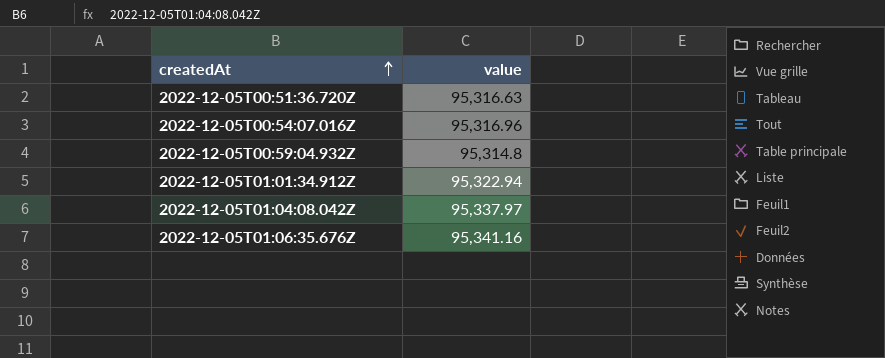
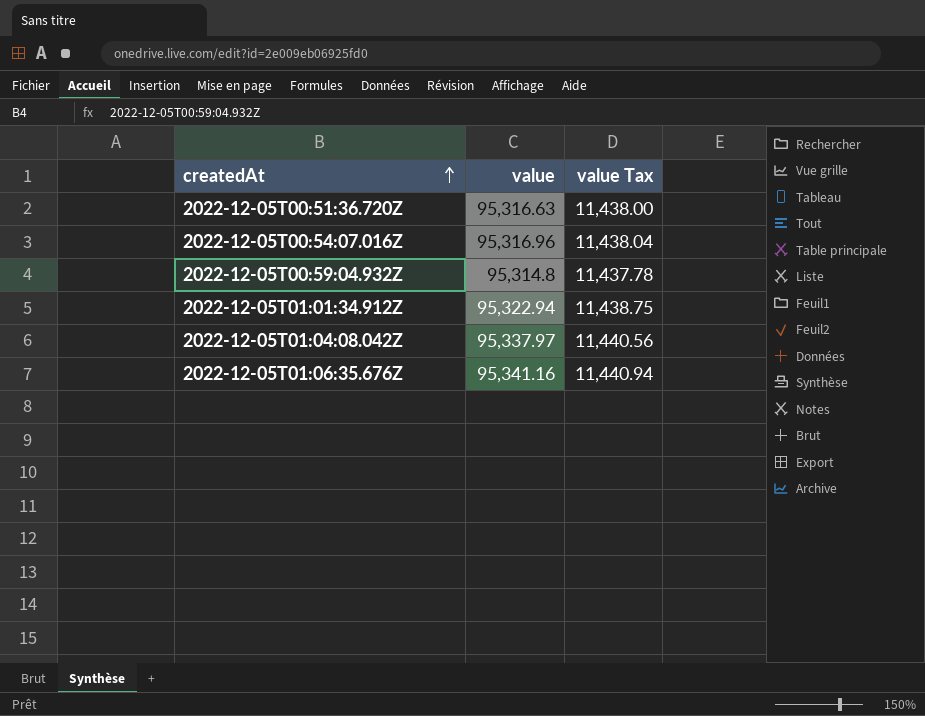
column value Tax | formula: none -> [value] * 0.12

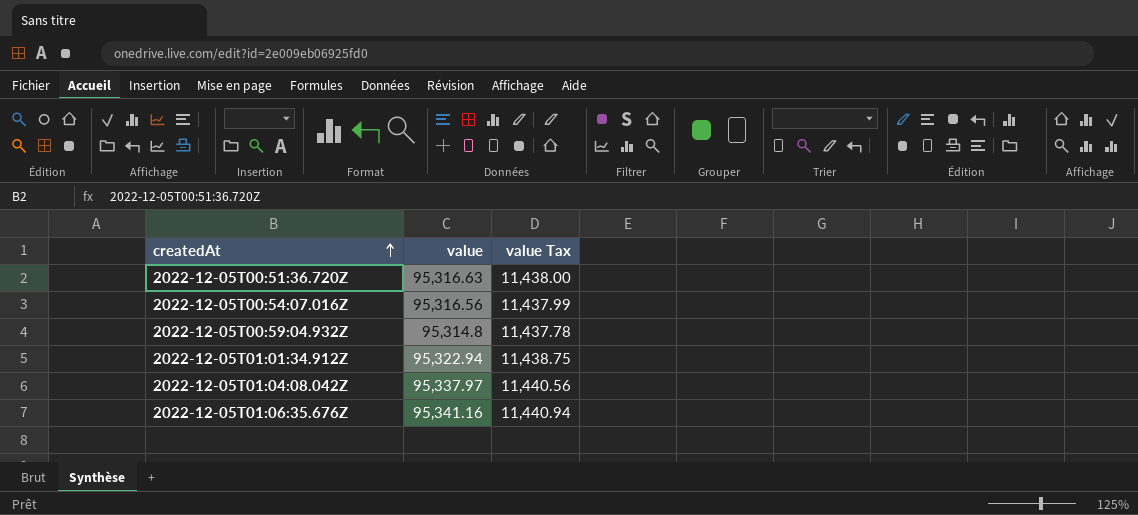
2022-12-05T00:54:07.016Z | value: 95,316.96 -> 95,316.56
2022-12-05T00:54:07.016Z | value Tax: 11,438.04 -> 11,437.99

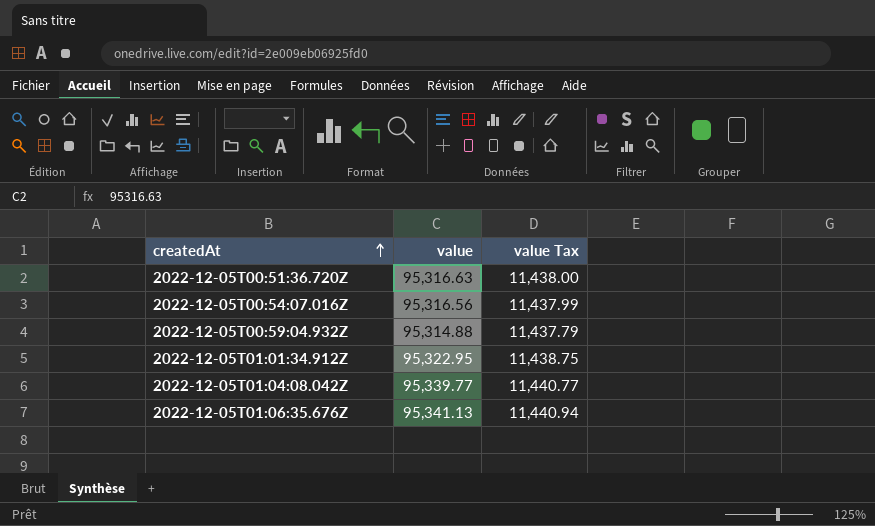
2022-12-05T00:59:04.932Z | value: 95,314.8 -> 95,314.88
2022-12-05T00:59:04.932Z | value Tax: 11,437.78 -> 11,437.79
2022-12-05T01:01:34.912Z | value: 95,322.94 -> 95,322.95
2022-12-05T01:04:08.042Z | value: 95,337.97 -> 95,339.77
2022-12-05T01:04:08.042Z | value Tax: 11,440.56 -> 11,440.77
2022-12-05T01:06:35.676Z | value: 95,341.16 -> 95,341.13

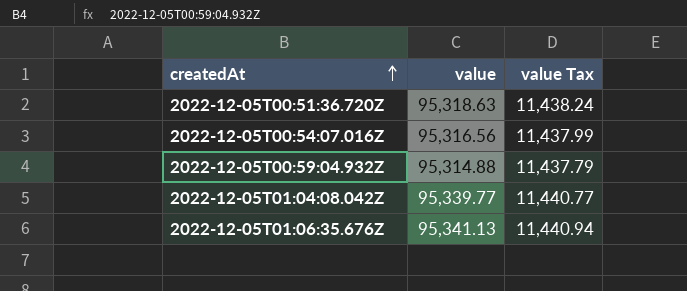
row 2022-12-05T01:01:34.912Z: 95,322.95 | 11,438.75 -> none
2022-12-05T00:51:36.720Z | value: 95,316.63 -> 95,318.63
2022-12-05T00:51:36.720Z | value Tax: 11,438.00 -> 11,438.24

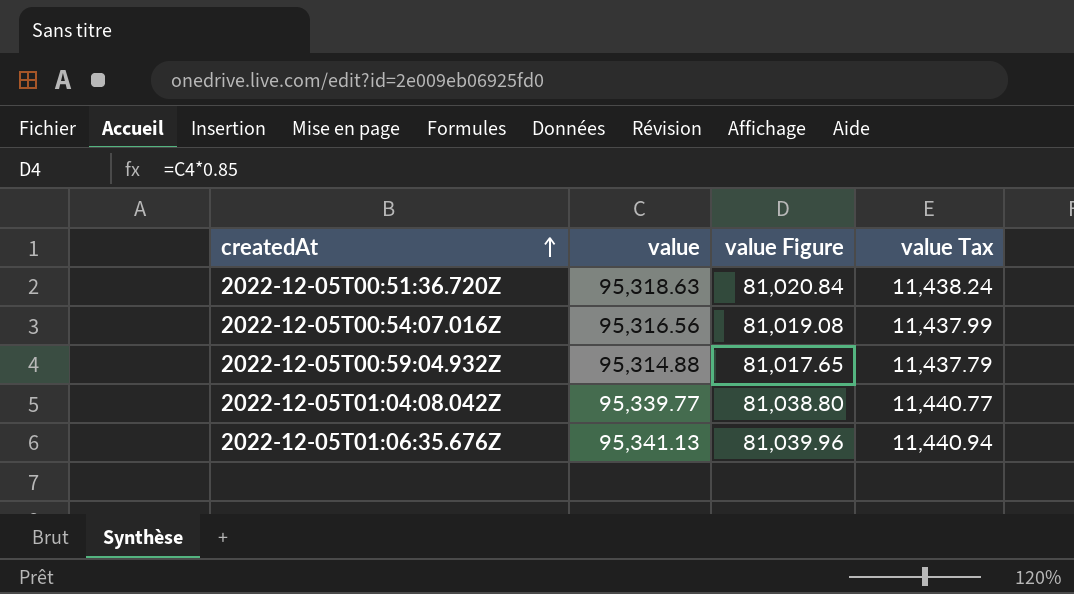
column value Figure | formula: none -> [value] * 0.85

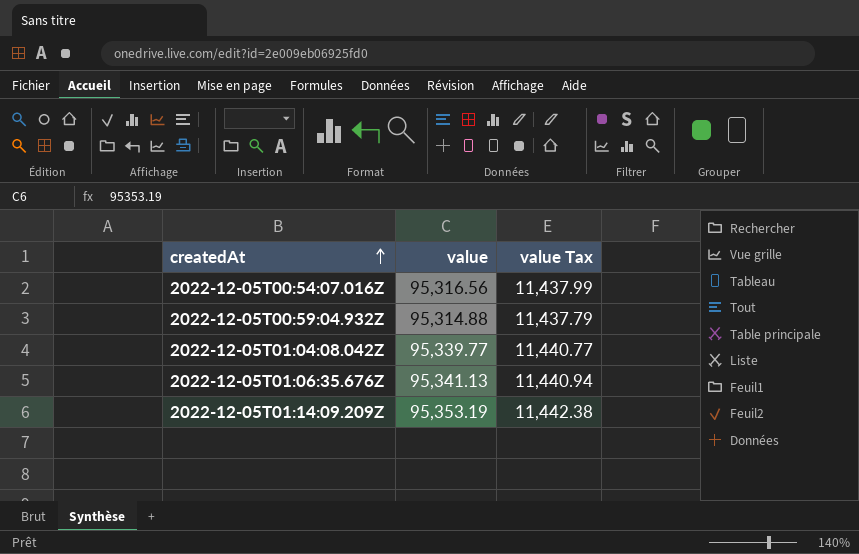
column value Figure | formula: [value] * 0.85 -> none
row 2022-12-05T00:51:36.720Z: 95,318.63 | 81,020.84 | 11,438.24 -> none
row 2022-12-05T01:14:09.209Z: none -> 95,353.19 | 11,442.38

